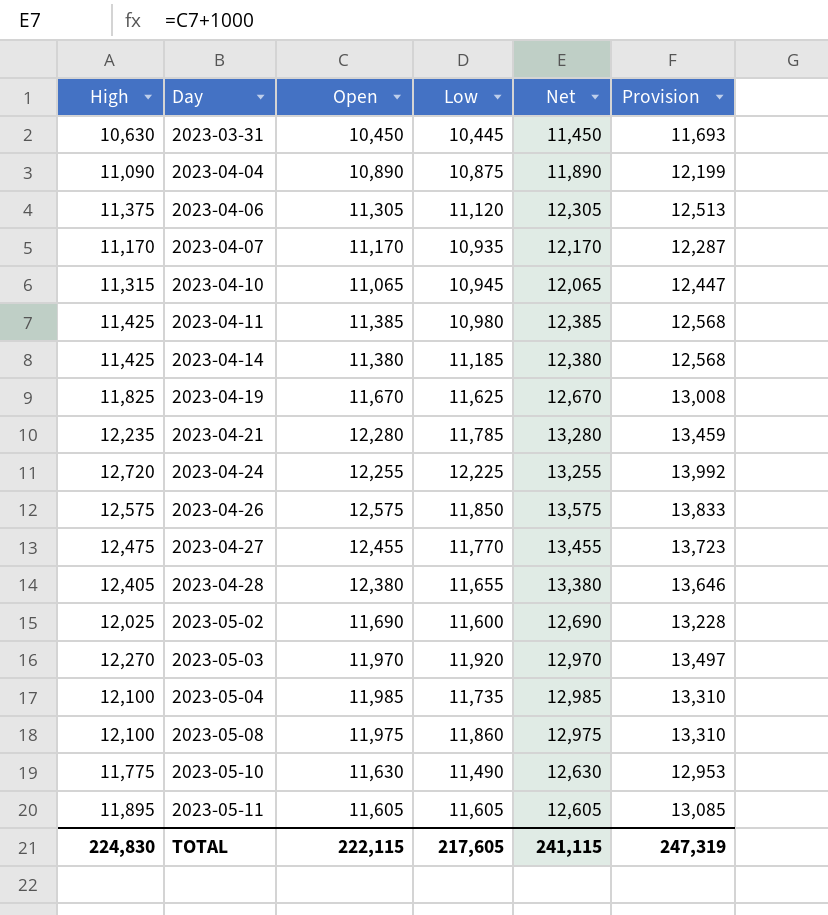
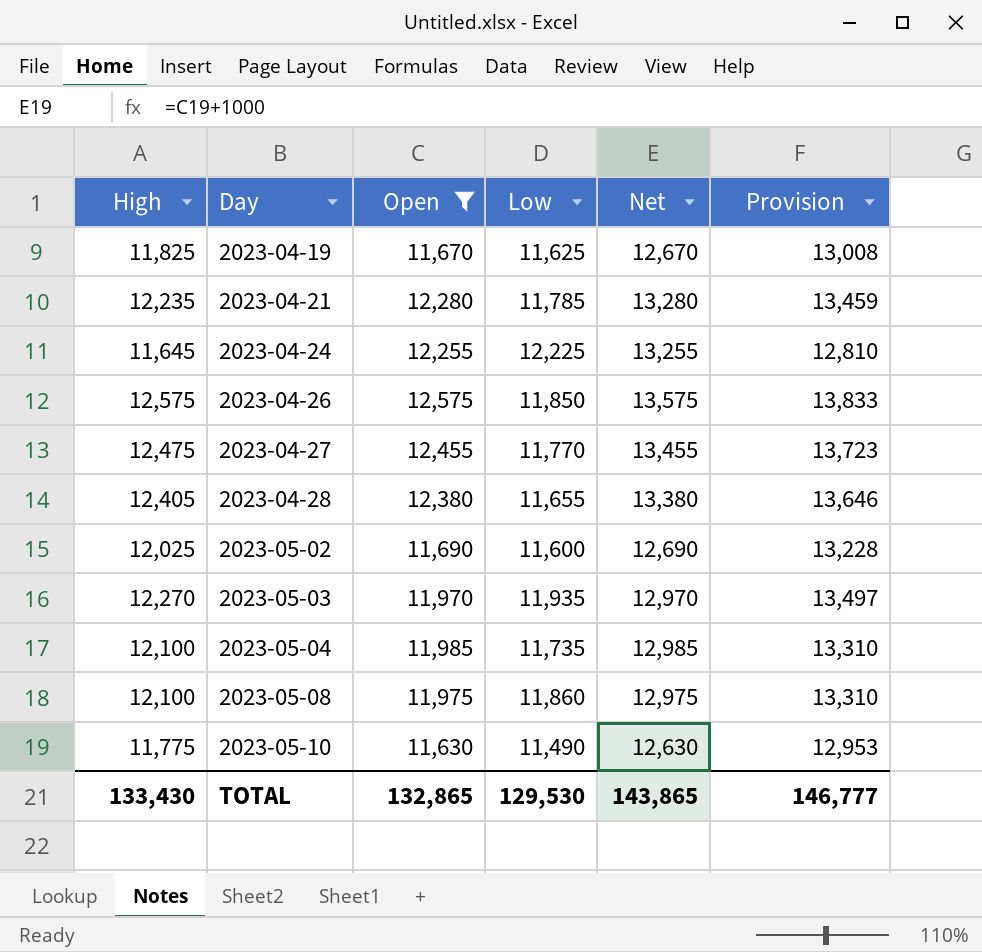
filter: none -> Open >= 11,630
2023-04-24 | High: 12,720 -> 11,645
2023-04-24 | Provision: 13,992 -> 12,810
2023-05-03 | Low: 11,920 -> 11,935
TOTAL | High: 224,830 -> 133,430
TOTAL | Open: 222,115 -> 132,865
TOTAL | Low: 217,605 -> 129,530
TOTAL | Net: 241,115 -> 143,865
TOTAL | Provision: 247,319 -> 146,777

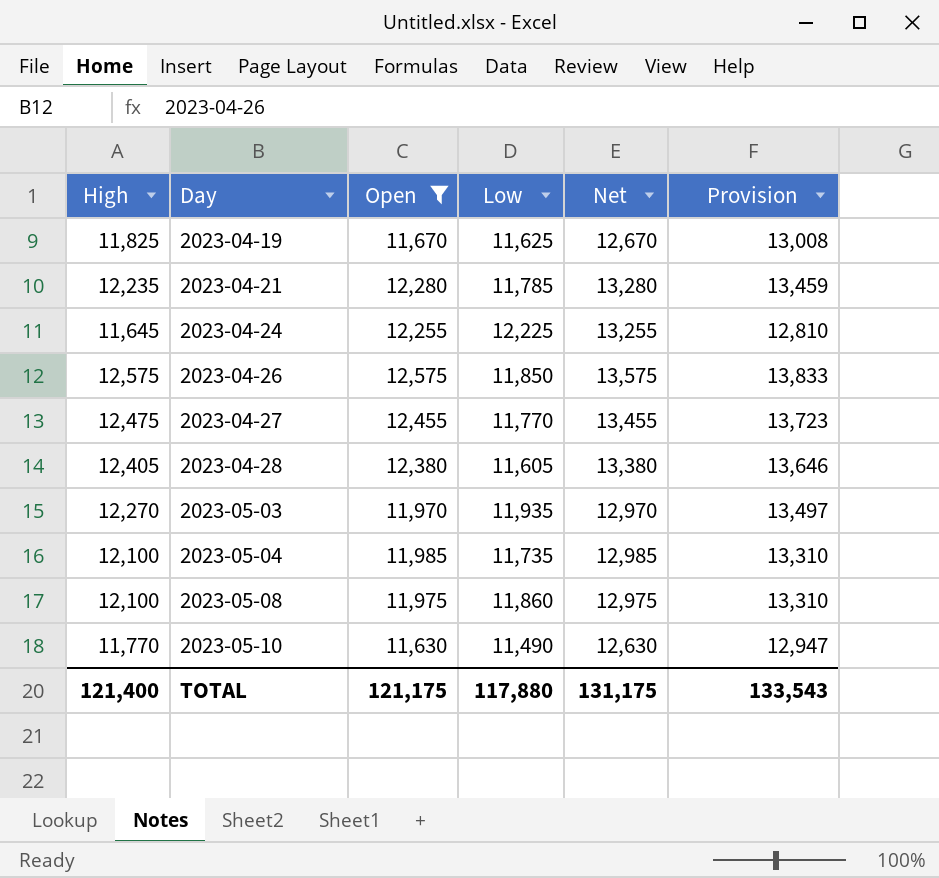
row 2023-05-02: 12,025 | 11,690 | 11,600 | 12,690 | 13,228 -> none
2023-04-28 | Low: 11,655 -> 11,605
2023-05-10 | High: 11,775 -> 11,770
2023-05-10 | Provision: 12,953 -> 12,947
TOTAL | High: 133,430 -> 121,400
TOTAL | Open: 132,865 -> 121,175
TOTAL | Low: 129,530 -> 117,880
TOTAL | Net: 143,865 -> 131,175
TOTAL | Provision: 146,777 -> 133,543

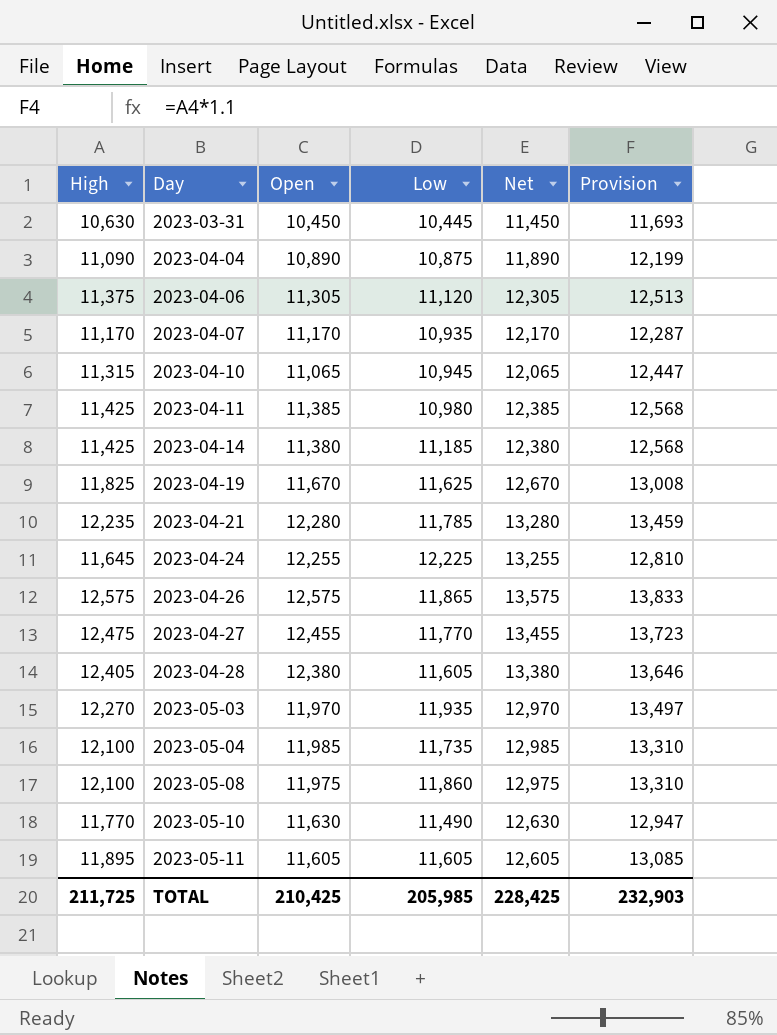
filter: Open >= 11,630 -> none
2023-04-26 | Low: 11,850 -> 11,865
TOTAL | High: 121,400 -> 211,725
TOTAL | Open: 121,175 -> 210,425
TOTAL | Low: 117,880 -> 205,985
TOTAL | Net: 131,175 -> 228,425
TOTAL | Provision: 133,543 -> 232,903

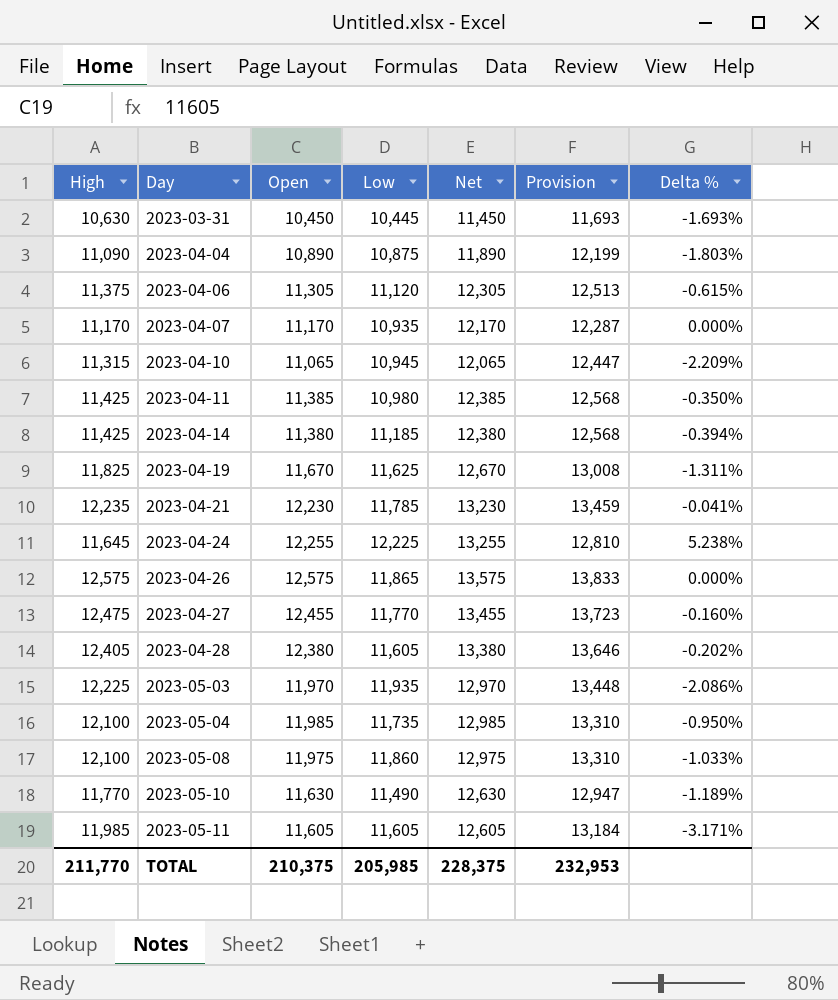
column Delta % | formula: none -> ([Open] - [High]) / [High]
2023-04-21 | Open: 12,280 -> 12,230
2023-04-21 | Net: 13,280 -> 13,230
2023-05-03 | High: 12,270 -> 12,225
2023-05-03 | Provision: 13,497 -> 13,448
2023-05-11 | High: 11,895 -> 11,985
2023-05-11 | Provision: 13,085 -> 13,184
TOTAL | High: 211,725 -> 211,770
TOTAL | Open: 210,425 -> 210,375
TOTAL | Net: 228,425 -> 228,375
TOTAL | Provision: 232,903 -> 232,953

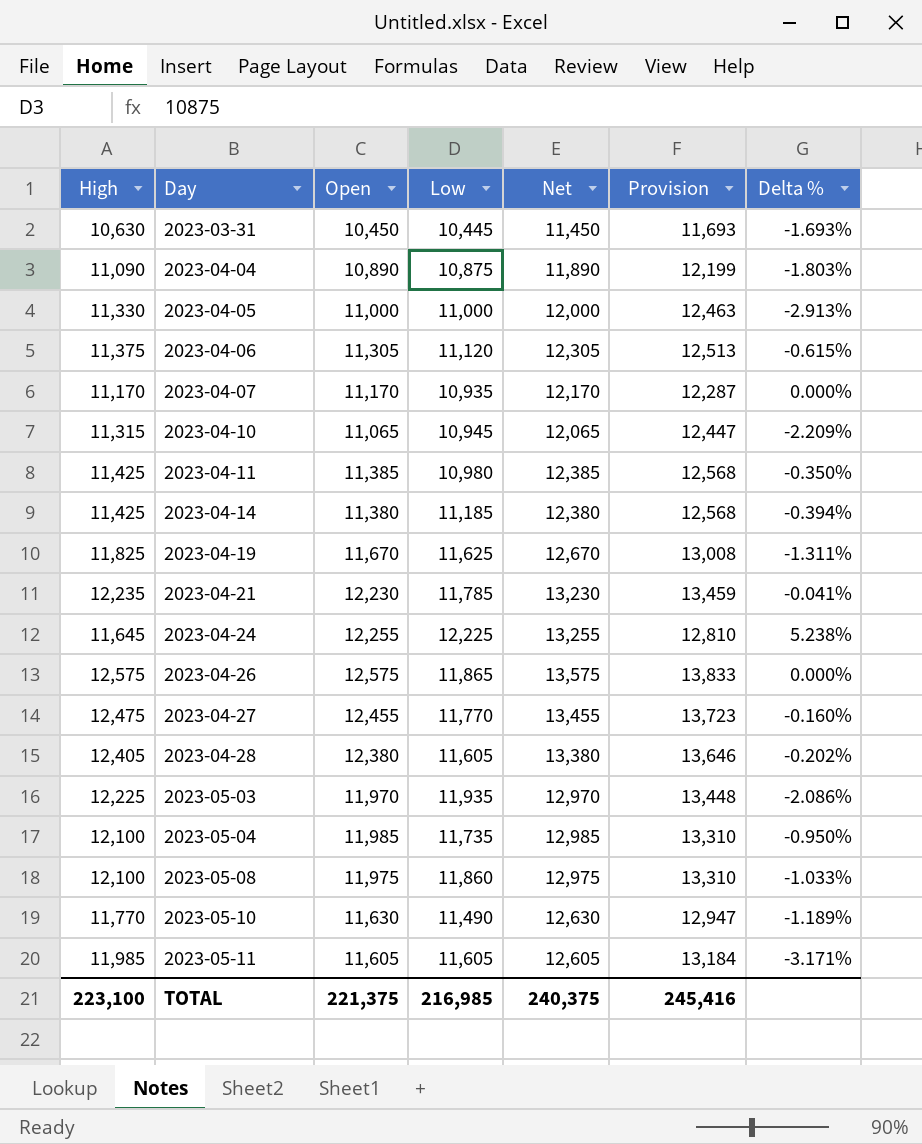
row 2023-04-05: none -> 11,330 | 11,000 | 11,000 | 12,000 | 12,463 | -2.913%
TOTAL | High: 211,770 -> 223,100
TOTAL | Open: 210,375 -> 221,375
TOTAL | Low: 205,985 -> 216,985
TOTAL | Net: 228,375 -> 240,375
TOTAL | Provision: 232,953 -> 245,416

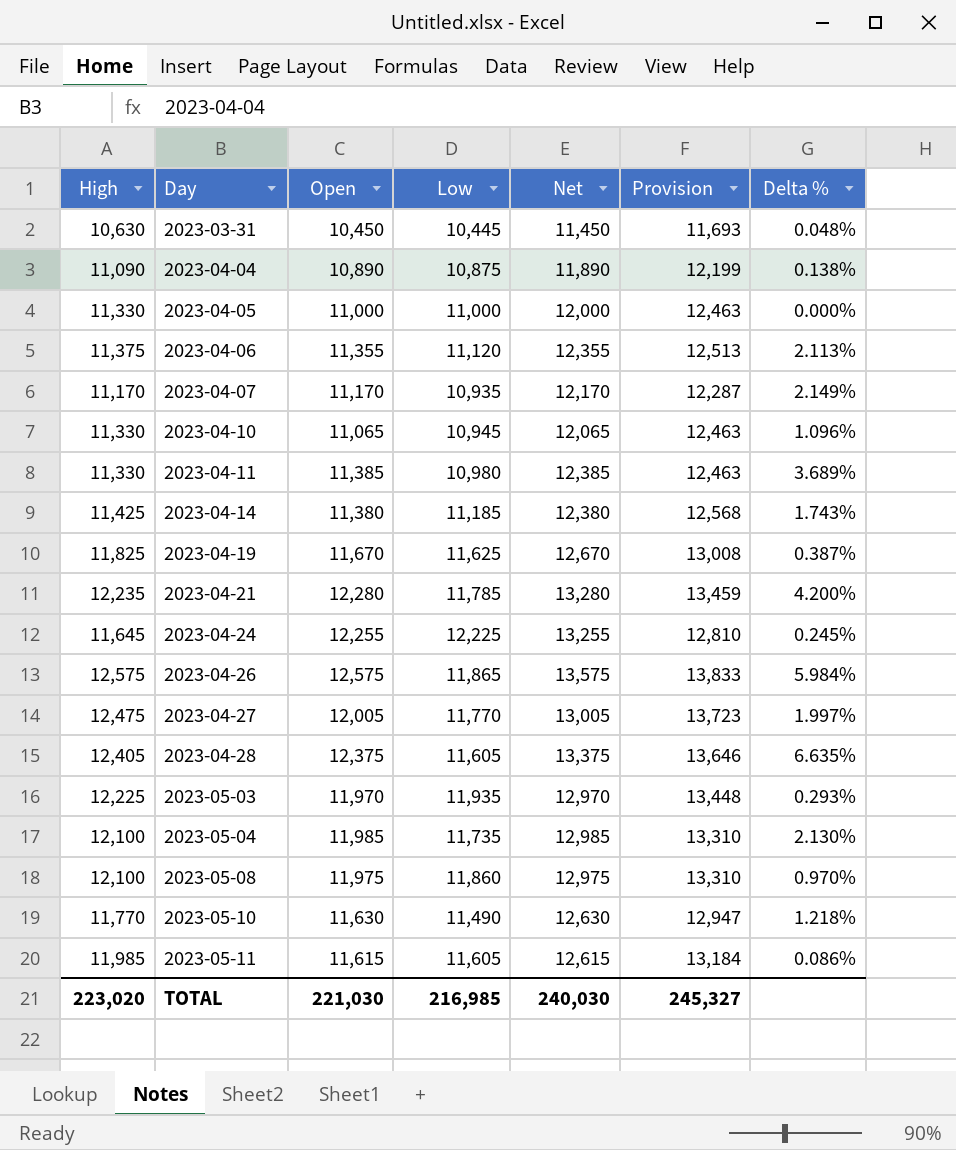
column Delta % | formula: ([Open] - [High]) / [High] -> ([Open] - [Low]) / [Low]
2023-04-06 | Open: 11,305 -> 11,355
2023-04-06 | Net: 12,305 -> 12,355
2023-04-10 | High: 11,315 -> 11,330
2023-04-10 | Provision: 12,447 -> 12,463
2023-04-11 | High: 11,425 -> 11,330
2023-04-11 | Provision: 12,568 -> 12,463
2023-04-21 | Open: 12,230 -> 12,280
2023-04-21 | Net: 13,230 -> 13,280
2023-04-27 | Open: 12,455 -> 12,005
2023-04-27 | Net: 13,455 -> 13,005
2023-04-28 | Open: 12,380 -> 12,375
2023-04-28 | Net: 13,380 -> 13,375
2023-05-11 | Open: 11,605 -> 11,615
2023-05-11 | Net: 12,605 -> 12,615
TOTAL | High: 223,100 -> 223,020
TOTAL | Open: 221,375 -> 221,030
TOTAL | Net: 240,375 -> 240,030
TOTAL | Provision: 245,416 -> 245,327

